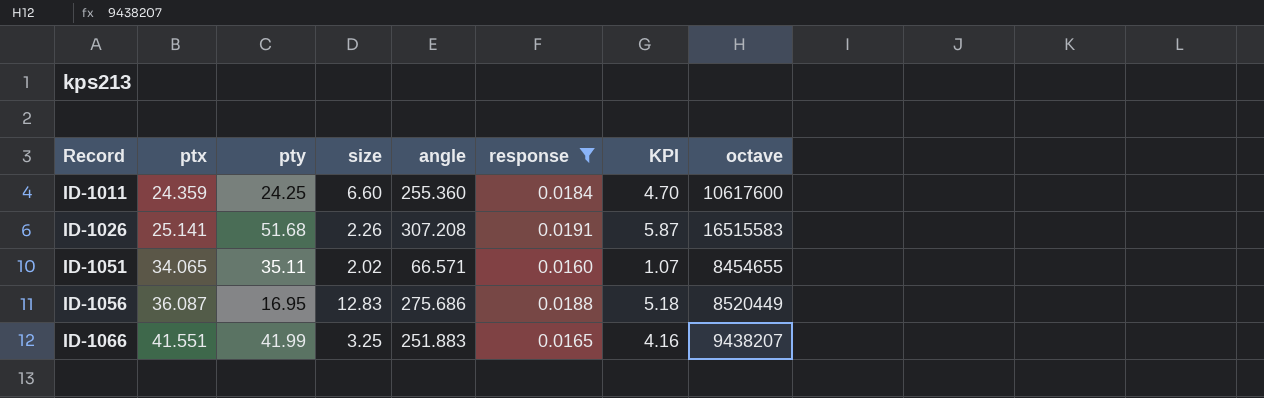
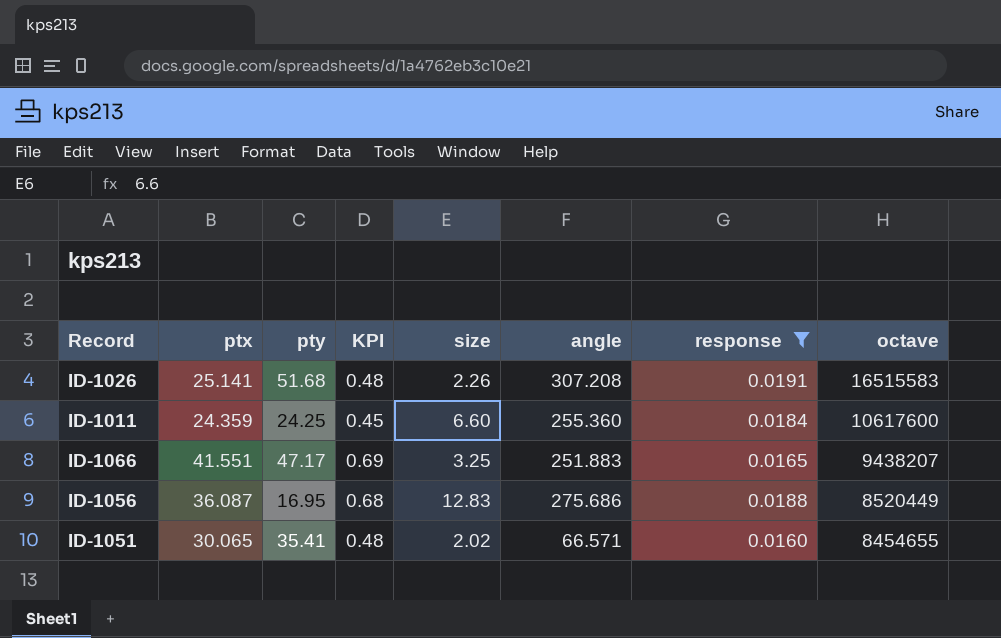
row order: Record ascending -> octave descending
column KPI | formula: [angle] * [response] -> [ptx] * [response]
column KPI | position: 7 -> 4
ID-1066 | pty: 41.99 -> 47.17
ID-1051 | ptx: 34.065 -> 30.065
ID-1051 | pty: 35.11 -> 35.41

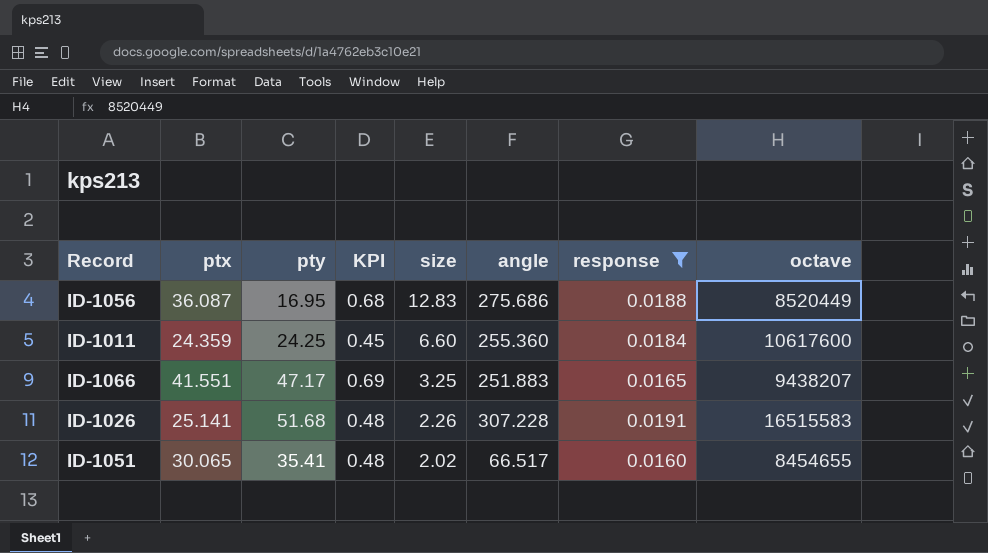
row order: octave descending -> size descending
ID-1026 | angle: 307.208 -> 307.228
ID-1051 | angle: 66.571 -> 66.517

